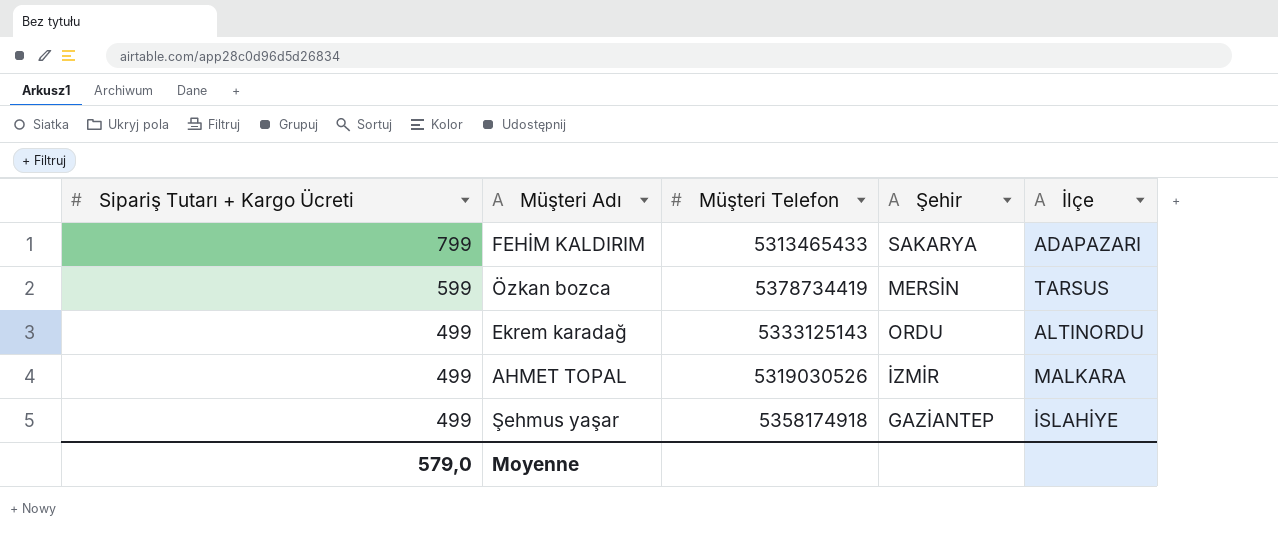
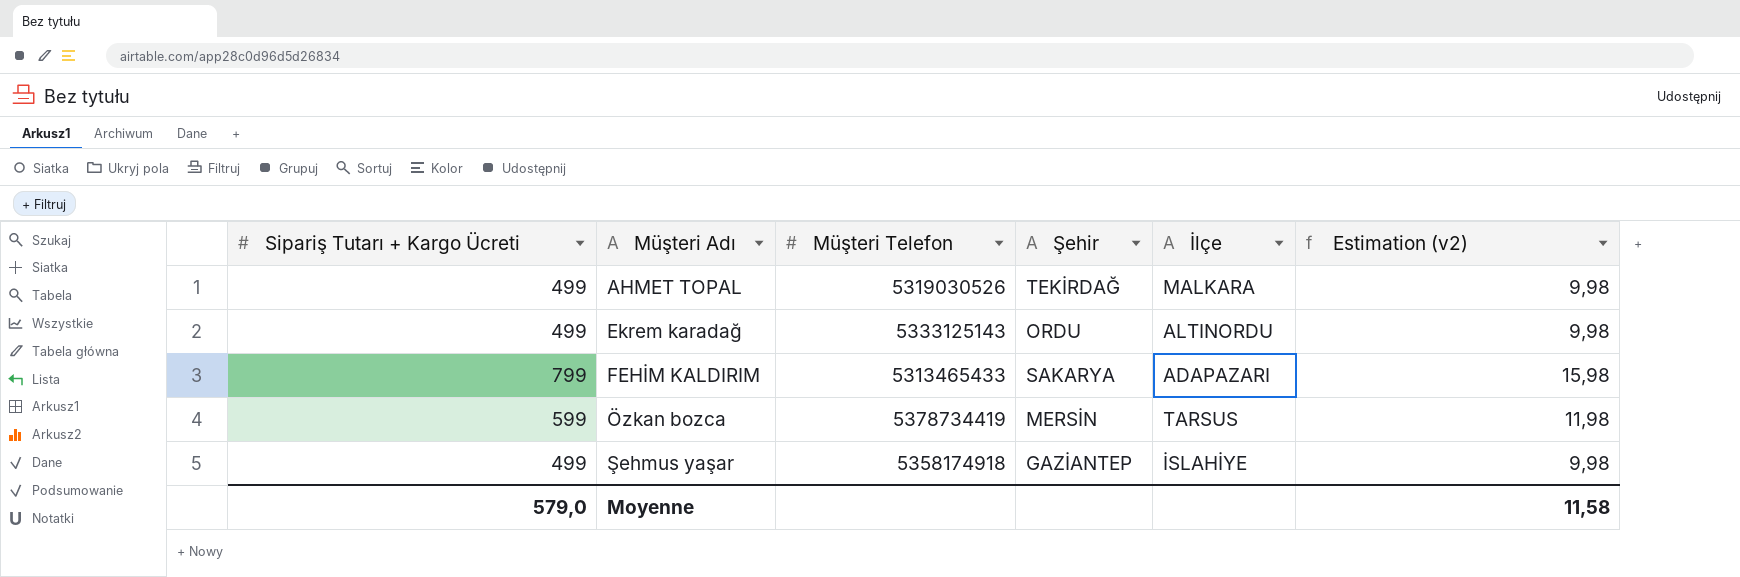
row order: Sipariş Tutarı + Kargo Ücreti descending -> Müşteri Adı ascending
column Estimation (v2) | formula: none -> [Sipariş Tutarı + Kargo Ücreti] * 0,02
AHMET TOPAL | Şehir: İZMİR -> TEKİRDAĞ

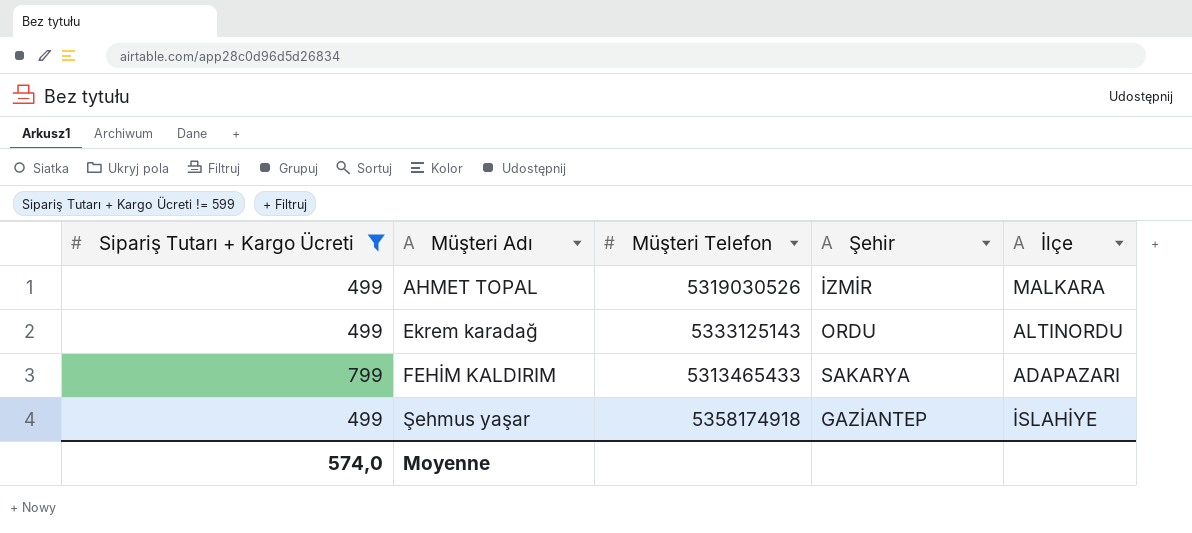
filter: none -> Sipariş Tutarı + Kargo Ücreti != 599
column Estimation (v2) | formula: [Sipariş Tutarı + Kargo Ücreti] * 0,02 -> none
AHMET TOPAL | Şehir: TEKİRDAĞ -> İZMİR
Moyenne | Sipariş Tutarı + Kargo Ücreti: 579,0 -> 574,0

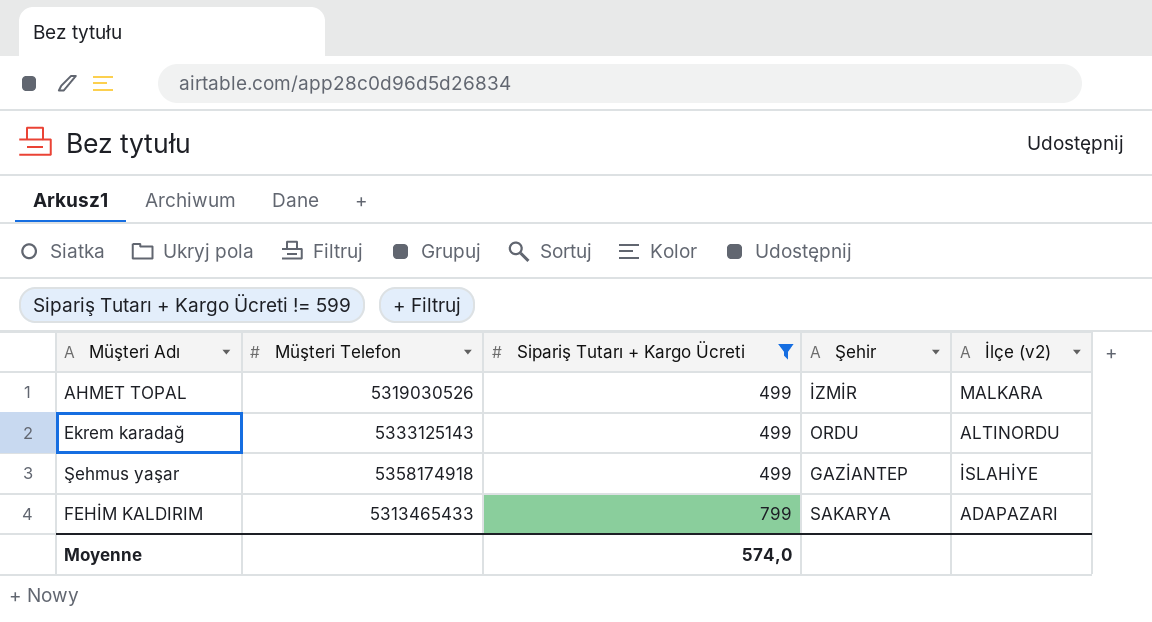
row order: Müşteri Adı ascending -> Sipariş Tutarı + Kargo Ücreti ascending
column Sipariş Tutarı + Kargo Ücreti | position: 1 -> 3
column name: İlçe -> İlçe (v2)

